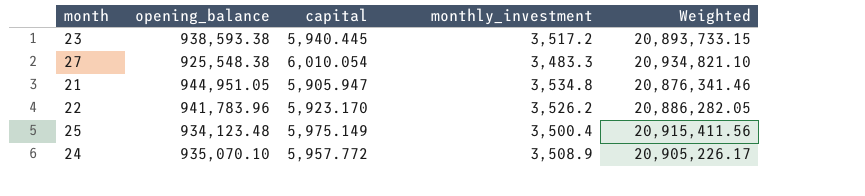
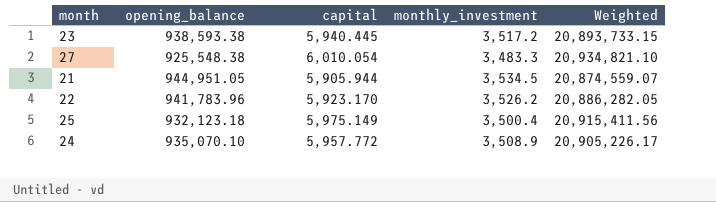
21 | capital: 5,905.947 -> 5,905.944
21 | monthly_investment: 3,534.8 -> 3,534.5
21 | Weighted: 20,876,341.46 -> 20,874,559.07
25 | opening_balance: 934,123.48 -> 932,123.18

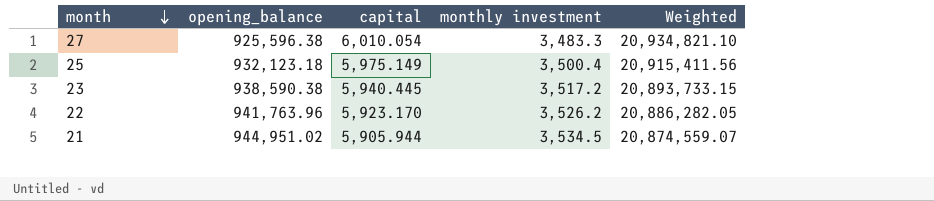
row order: none -> month descending
column name: monthly_investment -> monthly investment
row 24: 935,070.10 | 5,957.772 | 3,508.9 | 20,905,226.17 -> none
27 | opening_balance: 925,548.38 -> 925,596.38
23 | opening_balance: 938,593.38 -> 938,590.38
22 | opening_balance: 941,783.96 -> 941,763.96
21 | opening_balance: 944,951.05 -> 944,951.02

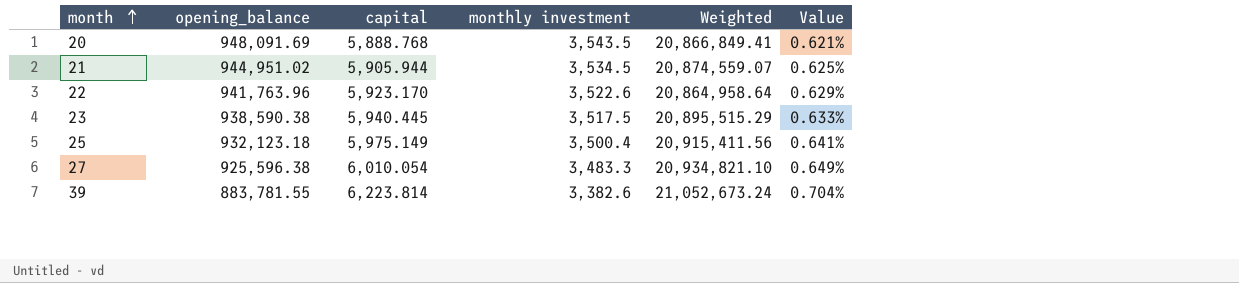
row order: month descending -> month ascending
column Value | formula: none -> [capital] / [opening_balance]
row 20: none -> 948,091.69 | 5,888.768 | 3,543.5 | 20,866,849.41 | 0.621%
22 | monthly investment: 3,526.2 -> 3,522.6
22 | Weighted: 20,886,282.05 -> 20,864,958.64
23 | monthly investment: 3,517.2 -> 3,517.5
23 | Weighted: 20,893,733.15 -> 20,895,515.29
row 39: none -> 883,781.55 | 6,223.814 | 3,382.6 | 21,052,673.24 | 0.704%

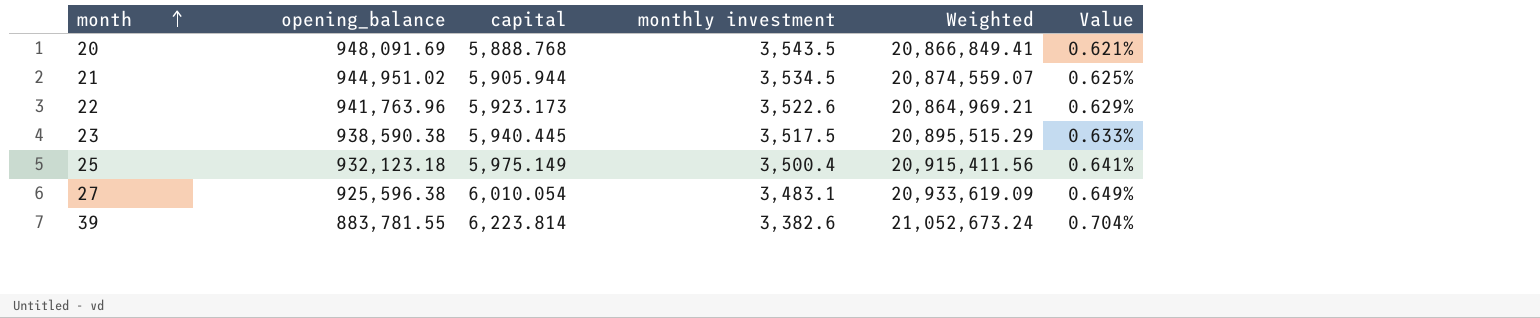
22 | capital: 5,923.170 -> 5,923.173
22 | Weighted: 20,864,958.64 -> 20,864,969.21
27 | monthly investment: 3,483.3 -> 3,483.1
27 | Weighted: 20,934,821.10 -> 20,933,619.09

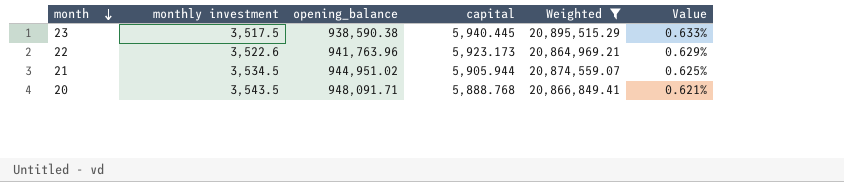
filter: none -> Weighted <= 20,895,515.29
row order: month ascending -> month descending
column monthly investment | position: 4 -> 2
20 | opening_balance: 948,091.69 -> 948,091.71

